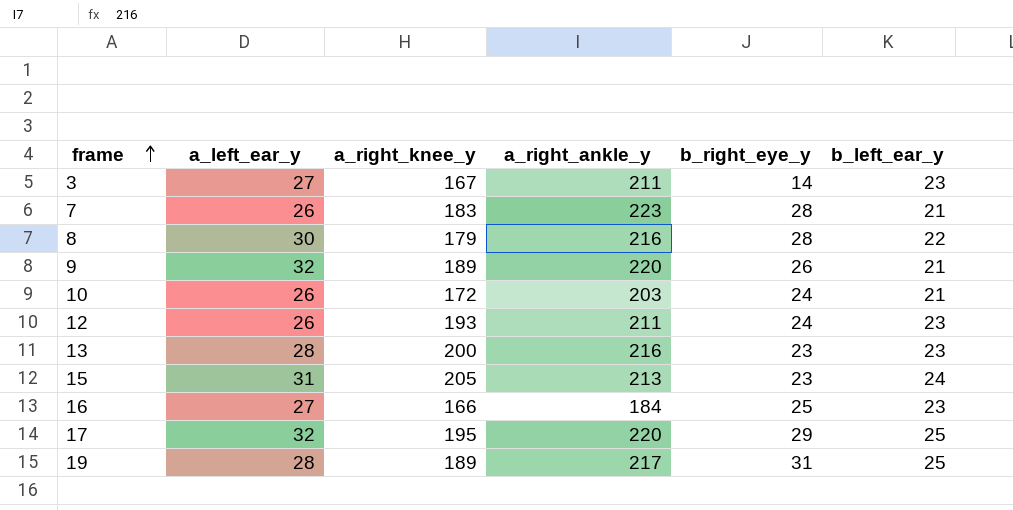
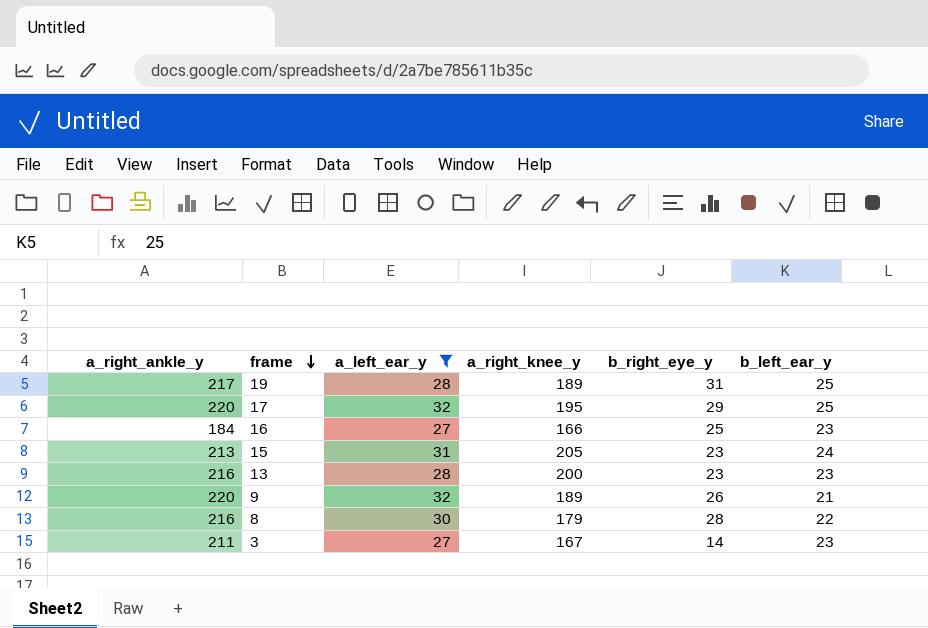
filter: none -> a_left_ear_y != 26
row order: frame ascending -> frame descending
column a_right_ankle_y | position: 4 -> 1

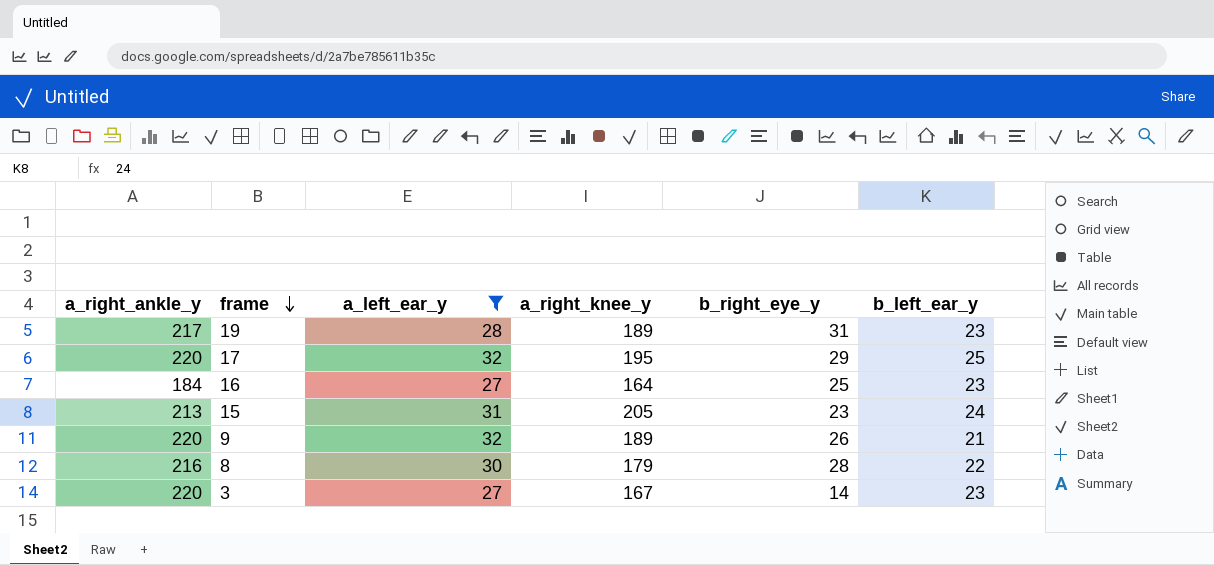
row 13: 216 | 28 | 200 | 23 | 23 -> none
19 | b_left_ear_y: 25 -> 23
16 | a_right_knee_y: 166 -> 164
3 | a_right_ankle_y: 211 -> 220

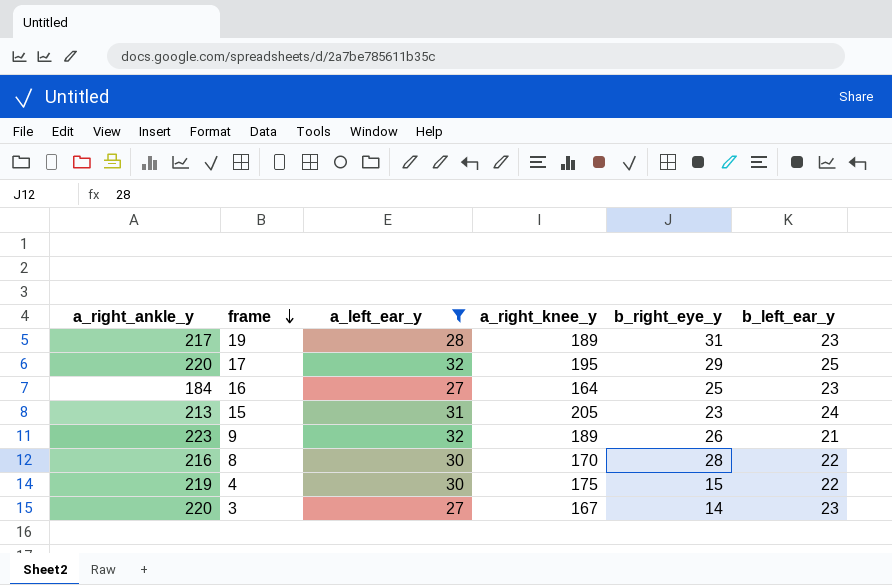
9 | a_right_ankle_y: 220 -> 223
8 | a_right_knee_y: 179 -> 170
row 4: none -> 219 | 30 | 175 | 15 | 22

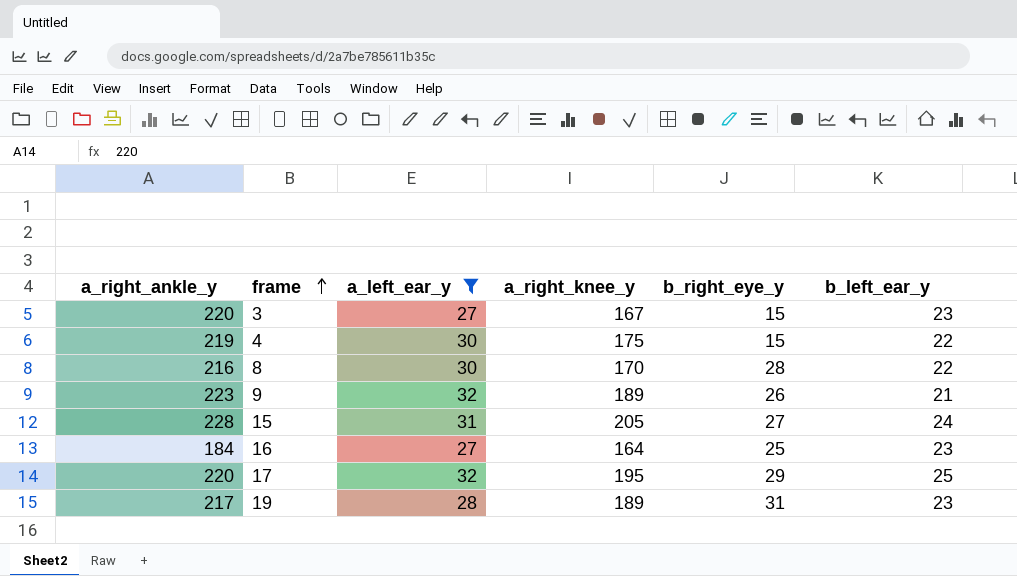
row order: frame descending -> frame ascending
3 | b_right_eye_y: 14 -> 15
15 | a_right_ankle_y: 213 -> 228
15 | b_right_eye_y: 23 -> 27

